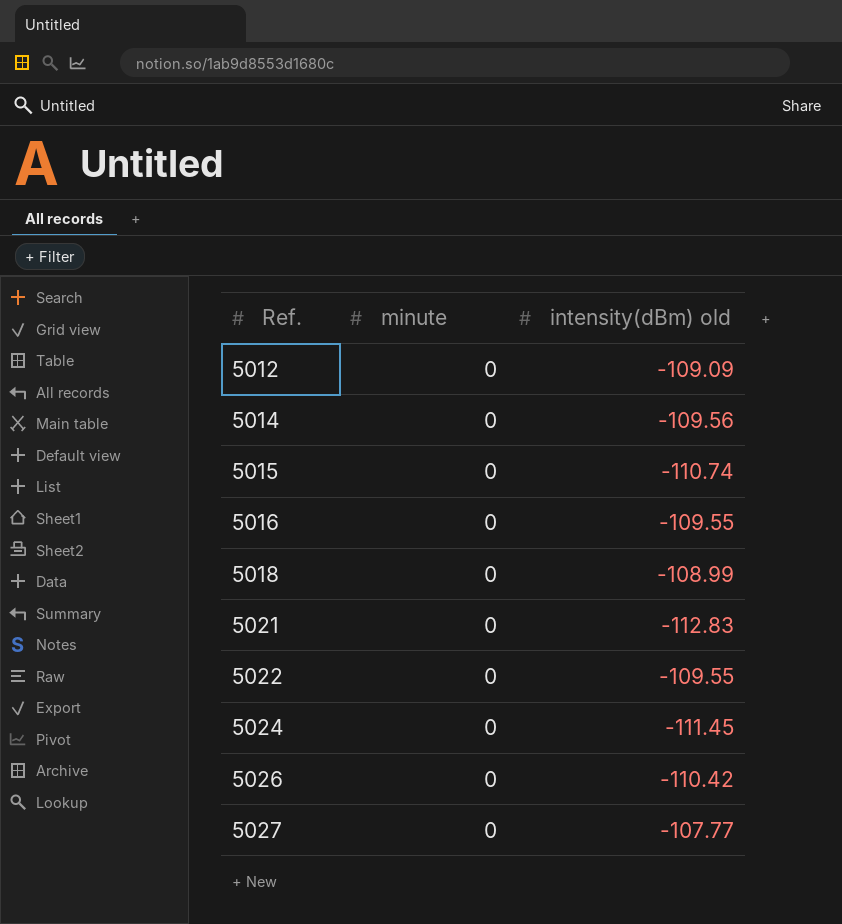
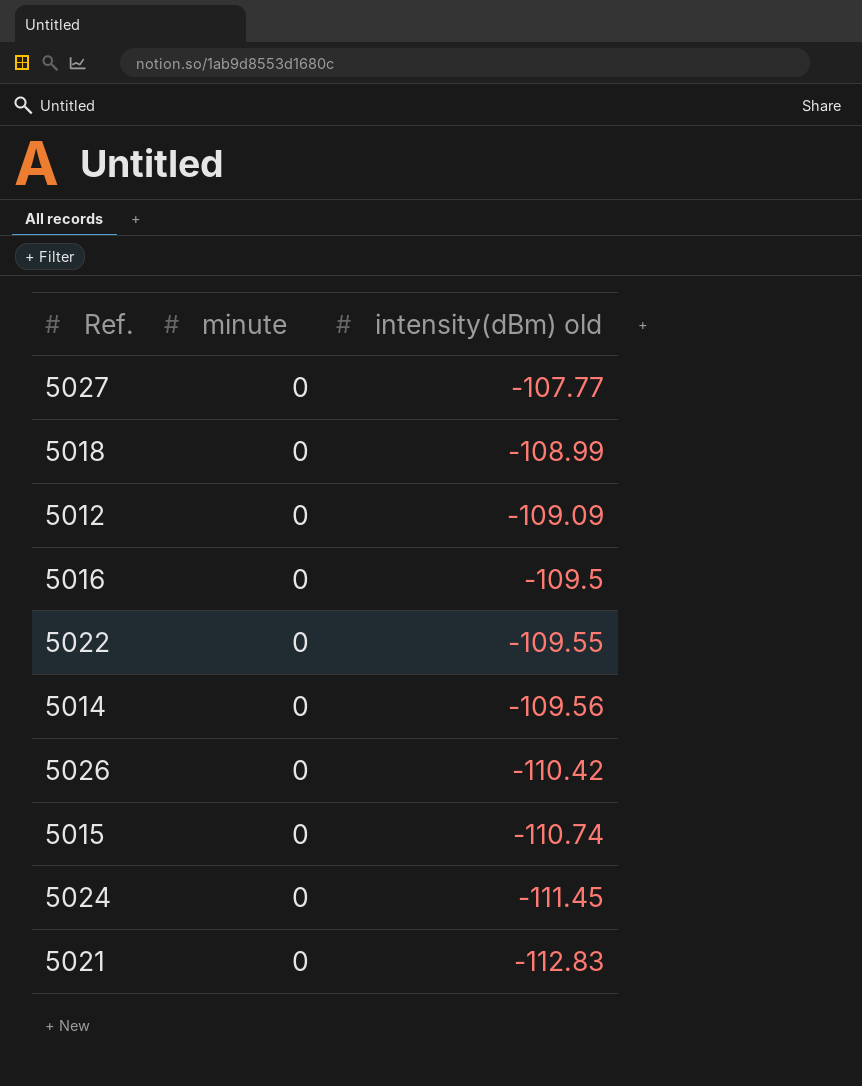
row order: Ref. ascending -> intensity(dBm) old descending
5016 | intensity(dBm) old: -109.55 -> -109.5

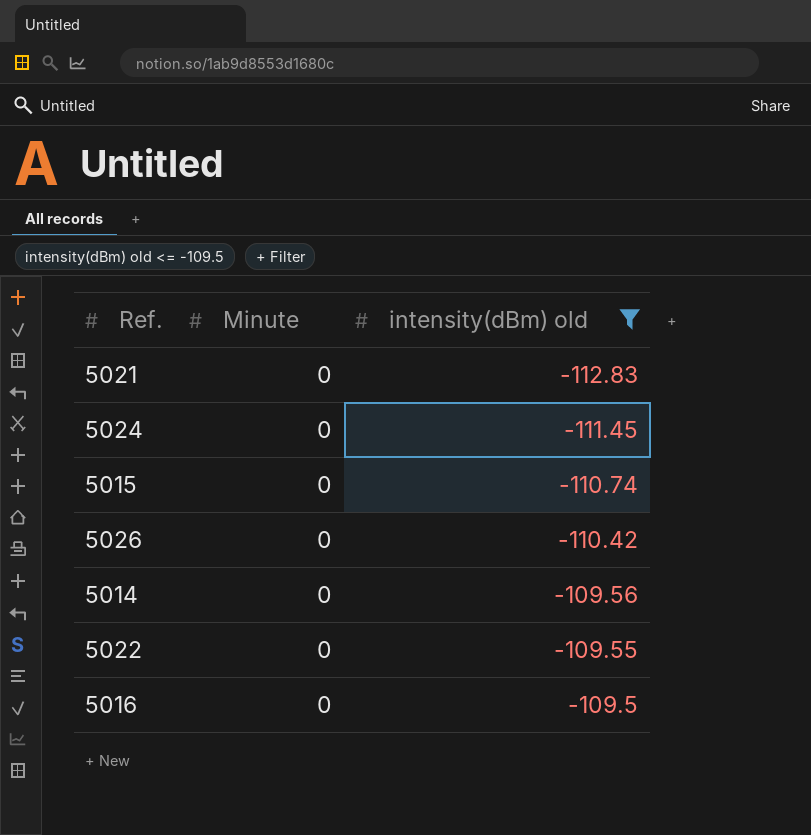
filter: none -> intensity(dBm) old <= -109.5
row order: intensity(dBm) old descending -> intensity(dBm) old ascending
column name: minute -> Minute

